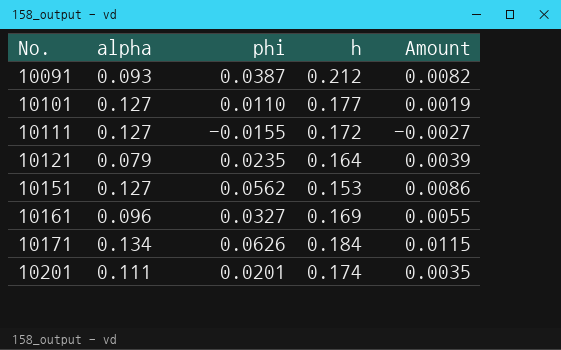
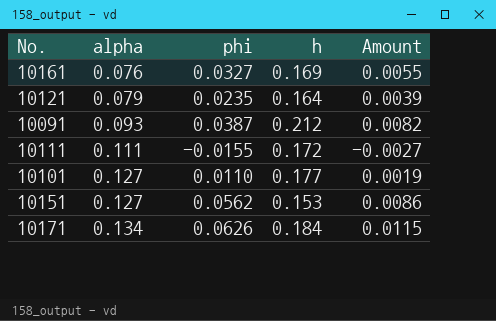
row order: No. ascending -> alpha ascending
row 10201: 0.111 | 0.0201 | 0.174 | 0.0035 -> none
10161 | alpha: 0.096 -> 0.076
10111 | alpha: 0.127 -> 0.111

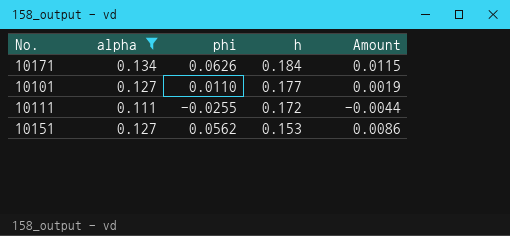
filter: none -> alpha >= 0.111
row order: alpha ascending -> h descending
10111 | phi: -0.0155 -> -0.0255
10111 | Amount: -0.0027 -> -0.0044

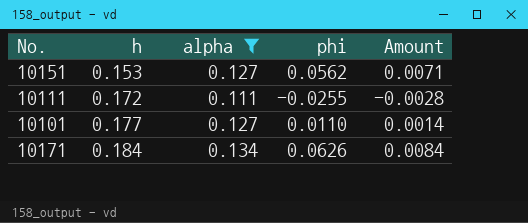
row order: h descending -> h ascending
column h | position: 4 -> 2
column Amount | formula: [phi] * [h] -> [alpha] * [phi]

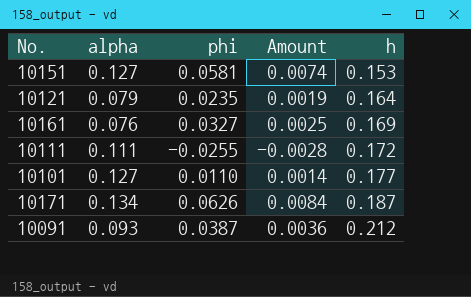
filter: alpha >= 0.111 -> none
column h | position: 2 -> 5
10151 | phi: 0.0562 -> 0.0581
10151 | Amount: 0.0071 -> 0.0074
10171 | h: 0.184 -> 0.187

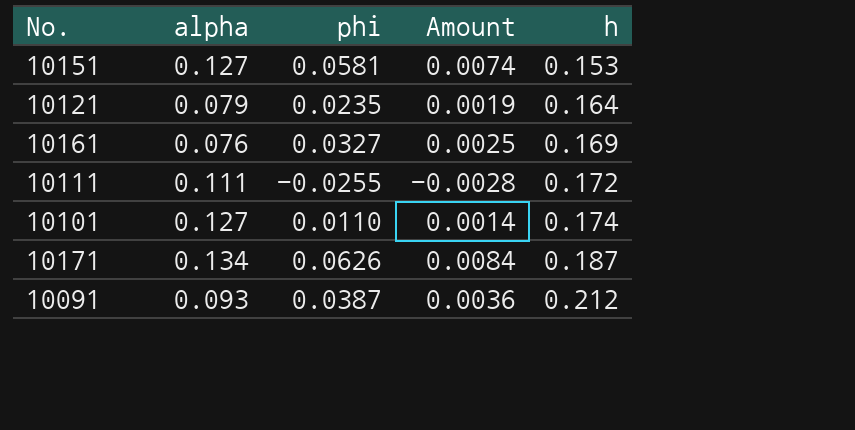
10101 | h: 0.177 -> 0.174

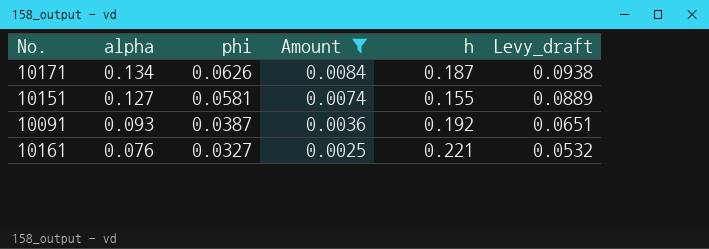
filter: none -> Amount >= 0.0025
row order: h ascending -> alpha descending
column Levy_draft | formula: none -> [alpha] * 0.7
10151 | h: 0.153 -> 0.155
10091 | h: 0.212 -> 0.192
10161 | h: 0.169 -> 0.221

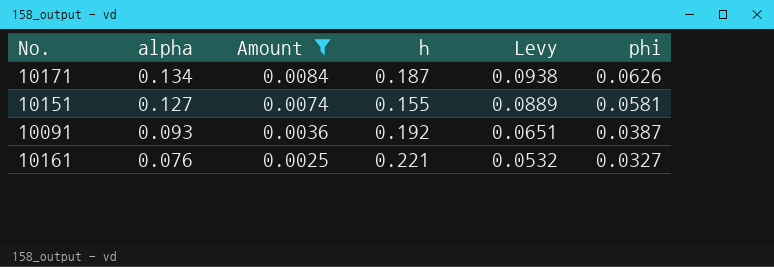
column name: Levy_draft -> Levy
column phi | position: 3 -> 6

